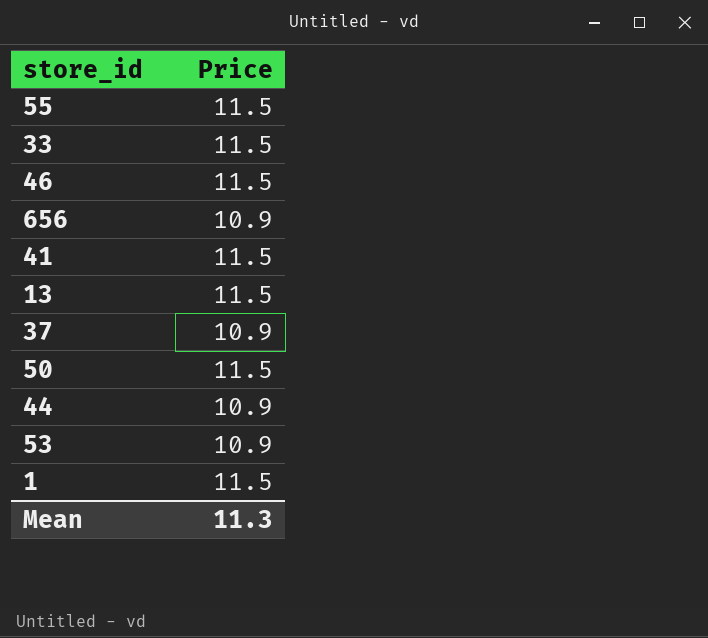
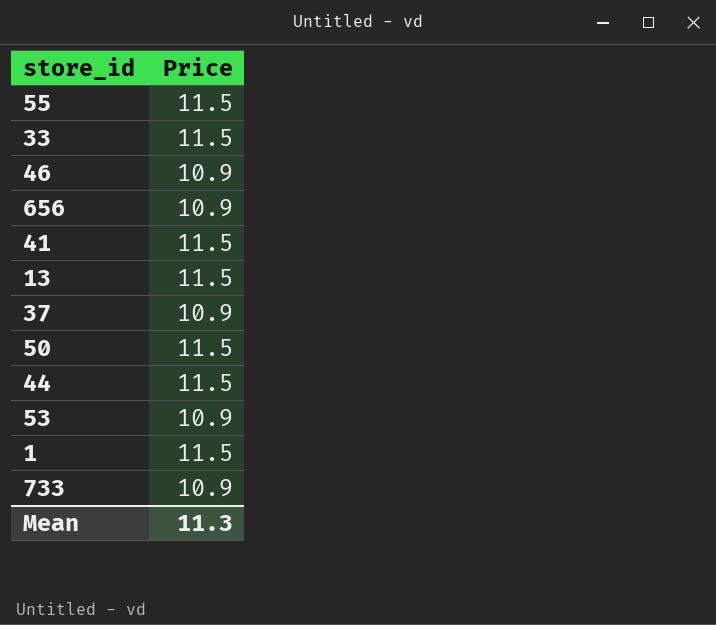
46 | Price: 11.5 -> 10.9
44 | Price: 10.9 -> 11.5
row 733: none -> 10.9

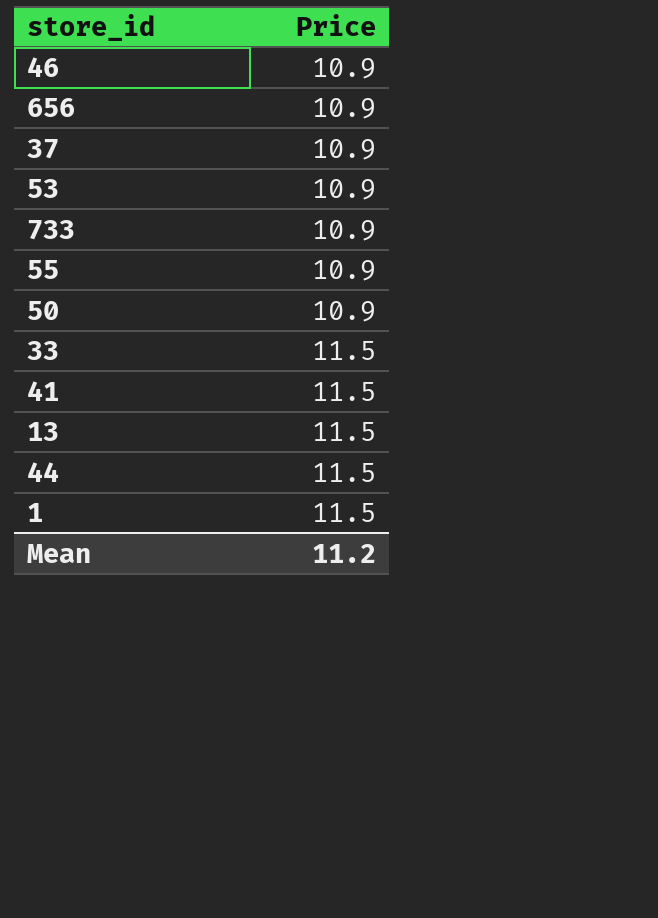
row order: none -> Price ascending
55 | Price: 11.5 -> 10.9
50 | Price: 11.5 -> 10.9
Mean | Price: 11.3 -> 11.2

